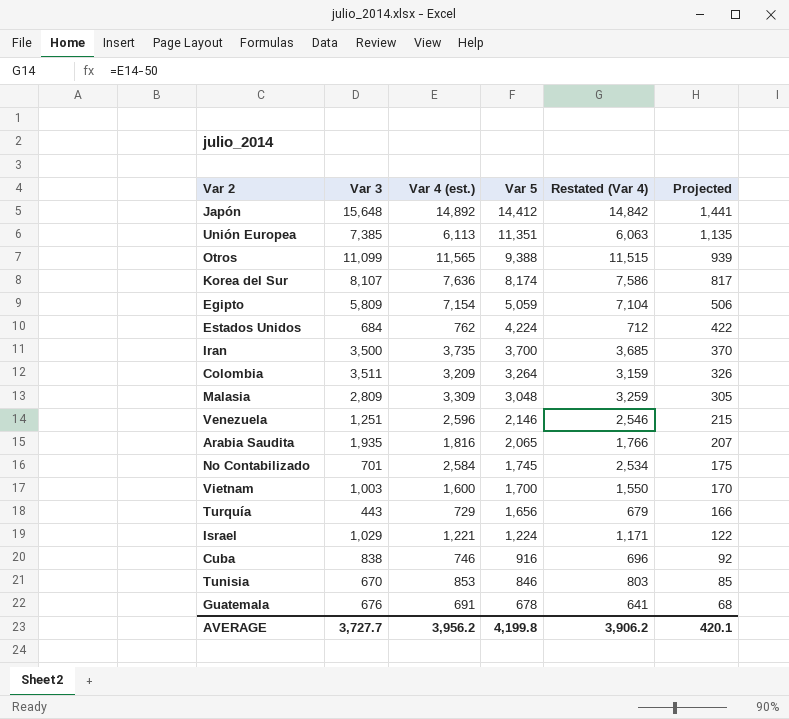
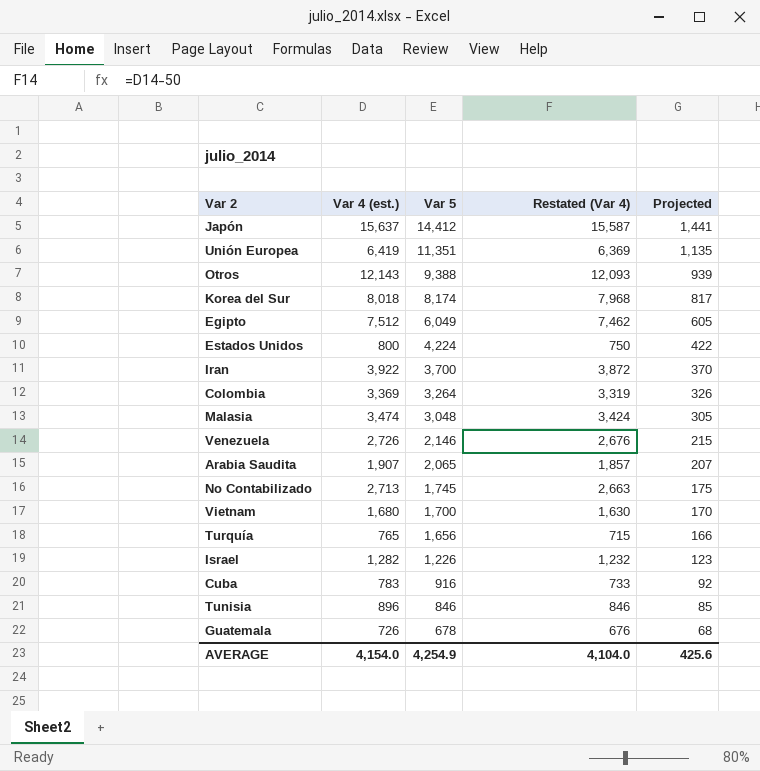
column Var 3 | position: 2 -> none
Japón | Var 4 (est.): 14,892 -> 15,637
Japón | Restated (Var 4): 14,842 -> 15,587
Unión Europea | Var 4 (est.): 6,113 -> 6,419
Unión Europea | Restated (Var 4): 6,063 -> 6,369
Otros | Var 4 (est.): 11,565 -> 12,143
Otros | Restated (Var 4): 11,515 -> 12,093
Korea del Sur | Var 4 (est.): 7,636 -> 8,018
Korea del Sur | Restated (Var 4): 7,586 -> 7,968
Egipto | Var 4 (est.): 7,154 -> 7,512
Egipto | Var 5: 5,059 -> 6,049
Egipto | Restated (Var 4): 7,104 -> 7,462
Egipto | Projected: 506 -> 605
Estados Unidos | Var 4 (est.): 762 -> 800
Estados Unidos | Restated (Var 4): 712 -> 750
Iran | Var 4 (est.): 3,735 -> 3,922
Iran | Restated (Var 4): 3,685 -> 3,872
Colombia | Var 4 (est.): 3,209 -> 3,369
Colombia | Restated (Var 4): 3,159 -> 3,319
Malasia | Var 4 (est.): 3,309 -> 3,474
Malasia | Restated (Var 4): 3,259 -> 3,424
Venezuela | Var 4 (est.): 2,596 -> 2,726
Venezuela | Restated (Var 4): 2,546 -> 2,676
Arabia Saudita | Var 4 (est.): 1,816 -> 1,907
Arabia Saudita | Restated (Var 4): 1,766 -> 1,857
No Contabilizado | Var 4 (est.): 2,584 -> 2,713
No Contabilizado | Restated (Var 4): 2,534 -> 2,663
Vietnam | Var 4 (est.): 1,600 -> 1,680
Vietnam | Restated (Var 4): 1,550 -> 1,630
Turquía | Var 4 (est.): 729 -> 765
Turquía | Restated (Var 4): 679 -> 715
Israel | Var 4 (est.): 1,221 -> 1,282
Israel | Var 5: 1,224 -> 1,226
Israel | Restated (Var 4): 1,171 -> 1,232
Israel | Projected: 122 -> 123
Cuba | Var 4 (est.): 746 -> 783
Cuba | Restated (Var 4): 696 -> 733
Tunisia | Var 4 (est.): 853 -> 896
Tunisia | Restated (Var 4): 803 -> 846
Guatemala | Var 4 (est.): 691 -> 726
Guatemala | Restated (Var 4): 641 -> 676
AVERAGE | Var 4 (est.): 3,956.2 -> 4,154.0
AVERAGE | Var 5: 4,199.8 -> 4,254.9
AVERAGE | Restated (Var 4): 3,906.2 -> 4,104.0
AVERAGE | Projected: 420.1 -> 425.6

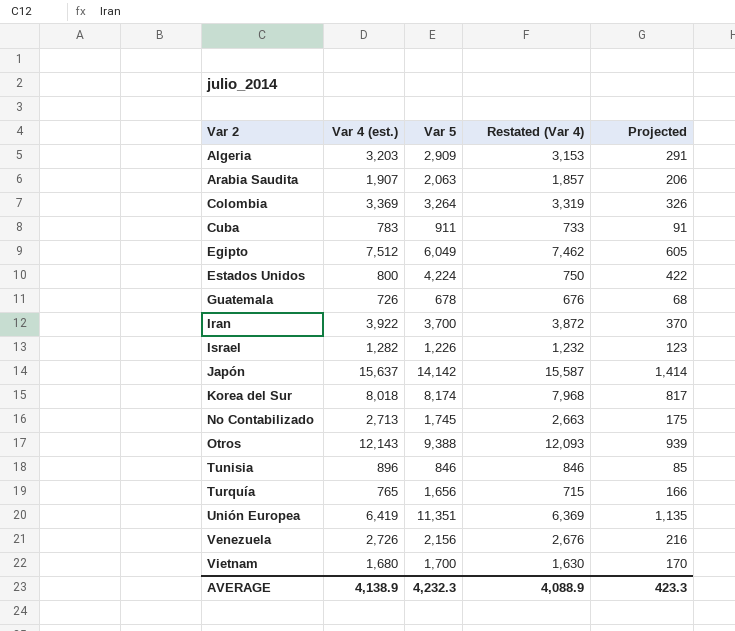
row order: Var 5 descending -> Var 2 ascending
row Malasia: 3,474 | 3,048 | 3,424 | 305 -> none
row Algeria: none -> 3,203 | 2,909 | 3,153 | 291
Arabia Saudita | Var 5: 2,065 -> 2,063
Arabia Saudita | Projected: 207 -> 206
Cuba | Var 5: 916 -> 911
Cuba | Projected: 92 -> 91
Japón | Var 5: 14,412 -> 14,142
Japón | Projected: 1,441 -> 1,414
Venezuela | Var 5: 2,146 -> 2,156
Venezuela | Projected: 215 -> 216
AVERAGE | Var 4 (est.): 4,154.0 -> 4,138.9
AVERAGE | Var 5: 4,254.9 -> 4,232.3
AVERAGE | Restated (Var 4): 4,104.0 -> 4,088.9
AVERAGE | Projected: 425.6 -> 423.3

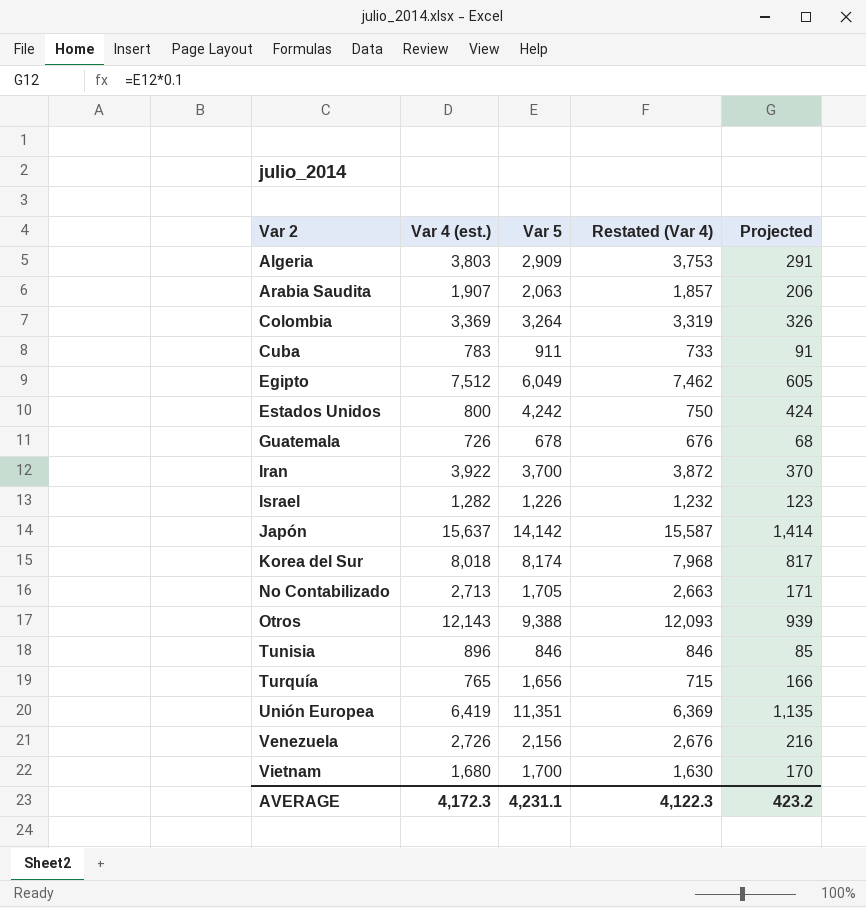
Algeria | Var 4 (est.): 3,203 -> 3,803
Algeria | Restated (Var 4): 3,153 -> 3,753
Estados Unidos | Var 5: 4,224 -> 4,242
Estados Unidos | Projected: 422 -> 424
No Contabilizado | Var 5: 1,745 -> 1,705
No Contabilizado | Projected: 175 -> 171
AVERAGE | Var 4 (est.): 4,138.9 -> 4,172.3
AVERAGE | Var 5: 4,232.3 -> 4,231.1
AVERAGE | Restated (Var 4): 4,088.9 -> 4,122.3
AVERAGE | Projected: 423.3 -> 423.2

